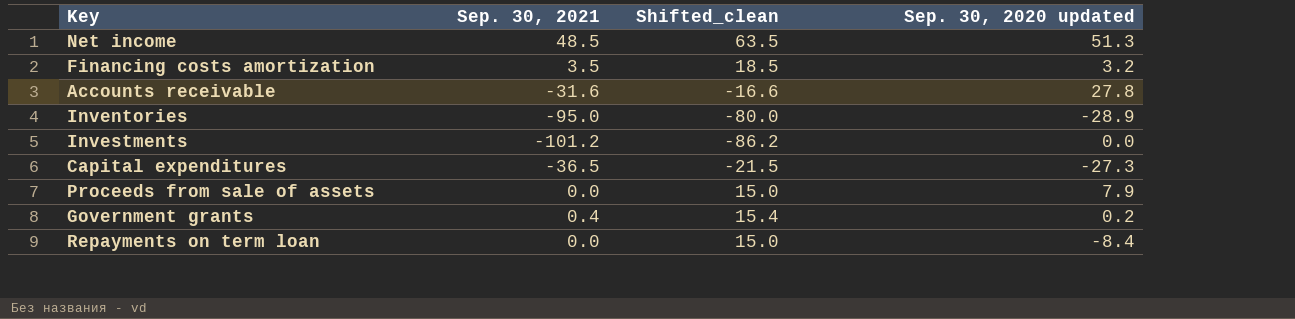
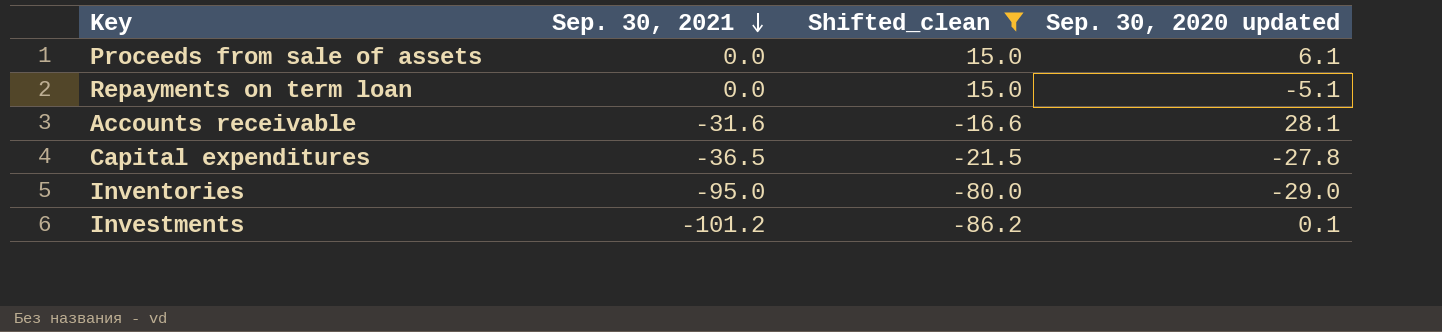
filter: none -> Shifted_clean <= 15.0
row order: none -> Sep. 30, 2021 descending
Proceeds from sale of assets | Sep. 30, 2020 updated: 7.9 -> 6.1
Repayments on term loan | Sep. 30, 2020 updated: -8.4 -> -5.1
Accounts receivable | Sep. 30, 2020 updated: 27.8 -> 28.1
Capital expenditures | Sep. 30, 2020 updated: -27.3 -> -27.8
Inventories | Sep. 30, 2020 updated: -28.9 -> -29.0
Investments | Sep. 30, 2020 updated: 0.0 -> 0.1

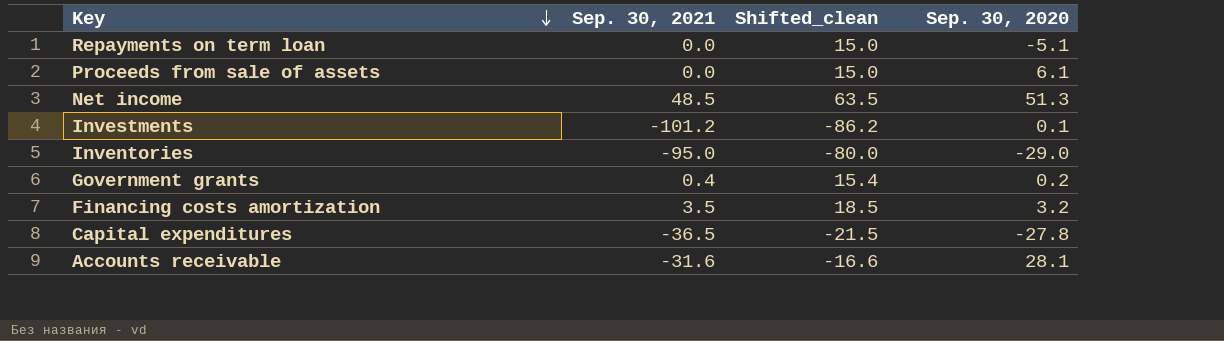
filter: Shifted_clean <= 15.0 -> none
row order: Sep. 30, 2021 descending -> Key descending
column name: Sep. 30, 2020 updated -> Sep. 30, 2020

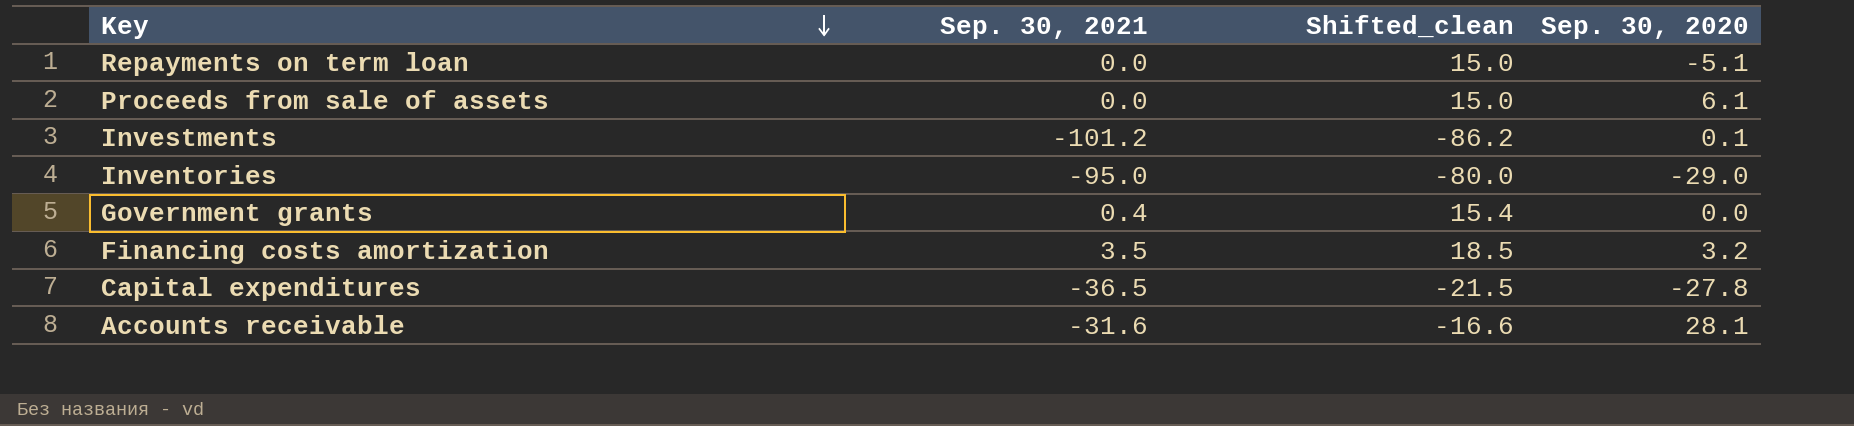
row Net income: 48.5 | 63.5 | 51.3 -> none
Government grants | Sep. 30, 2020: 0.2 -> 0.0

